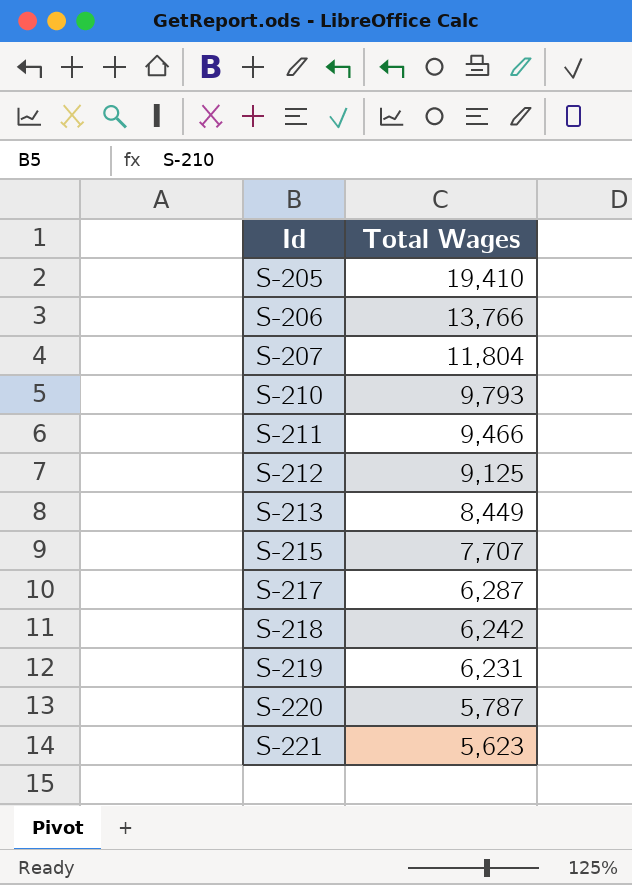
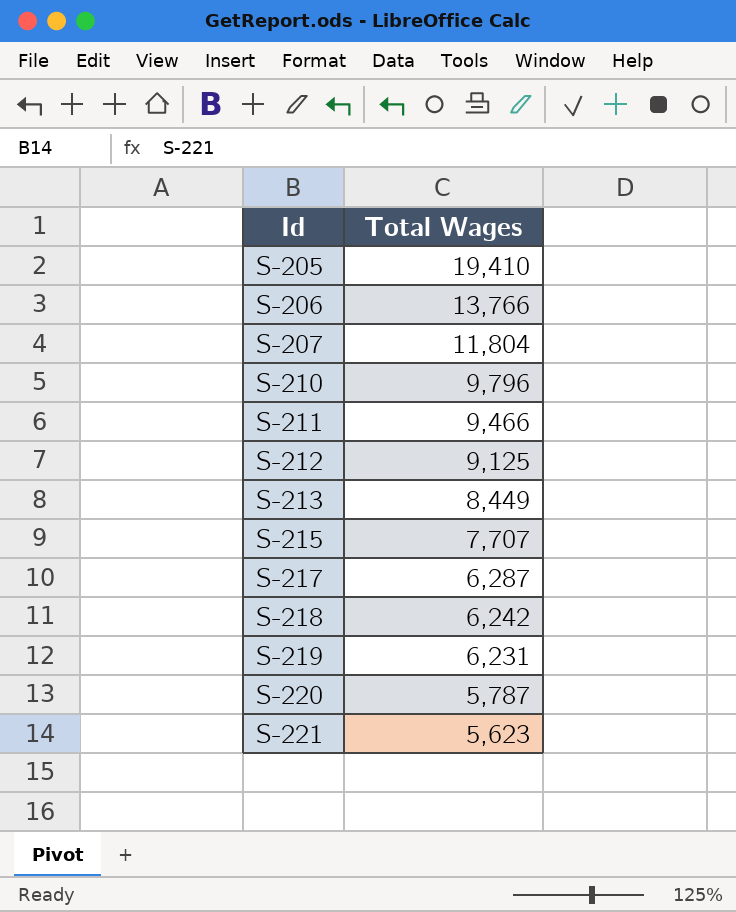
S-210 | Total Wages: 9,793 -> 9,796

